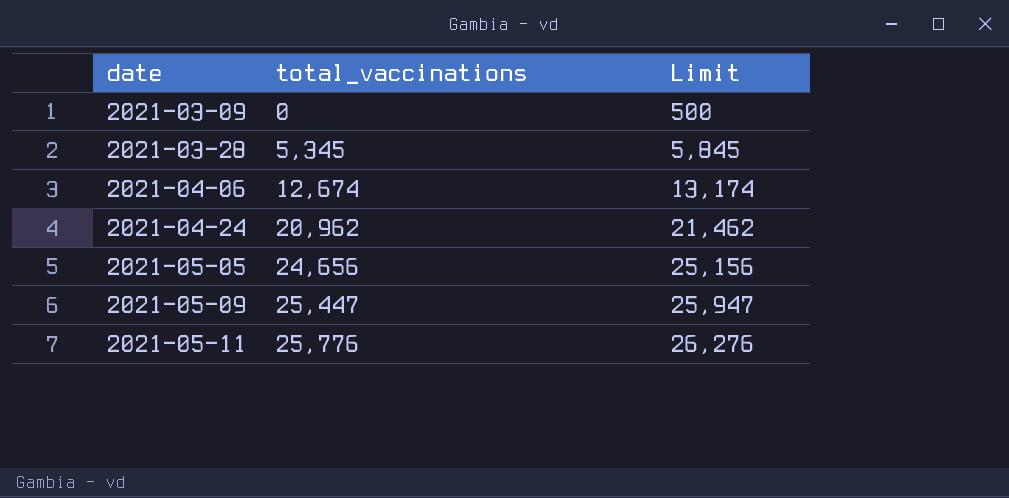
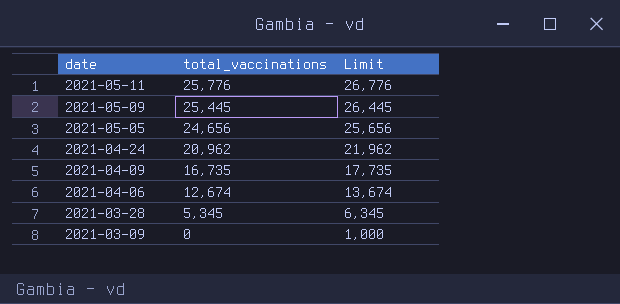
row order: date ascending -> date descending
column Limit | formula: [total_vaccinations] + 500 -> [total_vaccinations] + 1000
2021-05-09 | total_vaccinations: 25,447 -> 25,445
row 2021-04-09: none -> 16,735 | 17,735

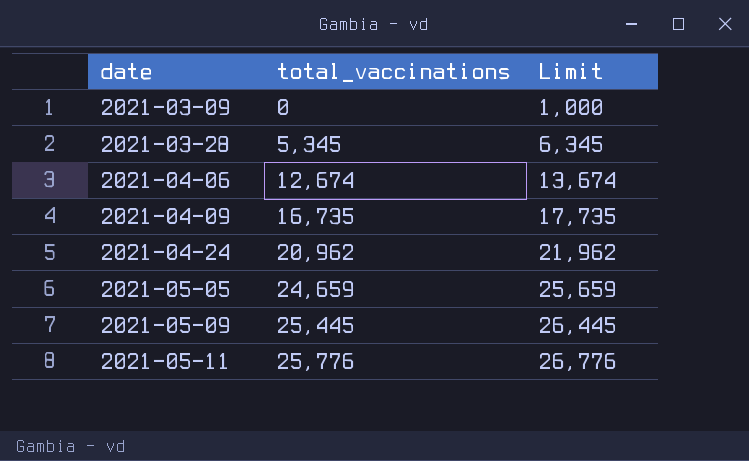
row order: date descending -> date ascending
2021-05-05 | total_vaccinations: 24,656 -> 24,659
2021-05-05 | Limit: 25,656 -> 25,659

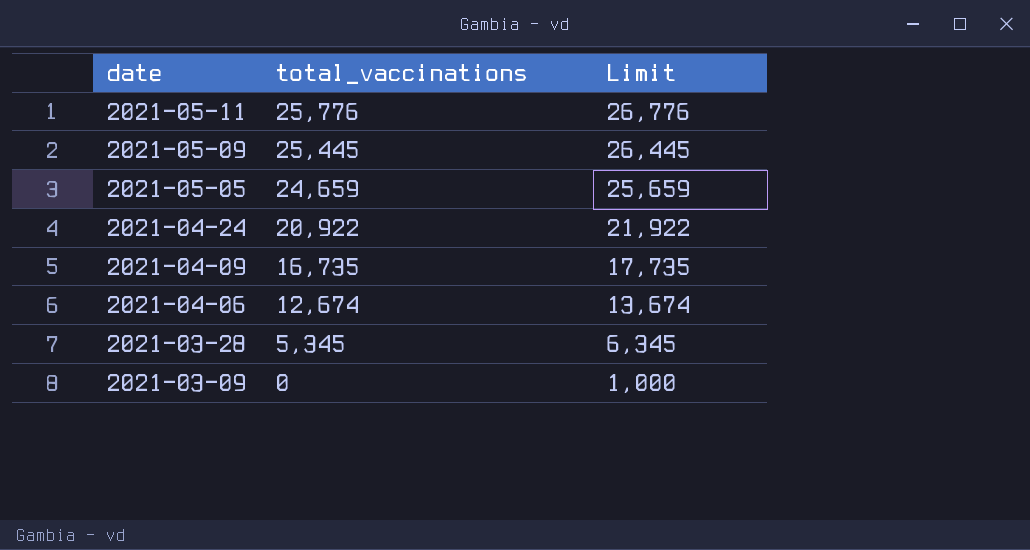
row order: date ascending -> date descending
2021-04-24 | total_vaccinations: 20,962 -> 20,922
2021-04-24 | Limit: 21,962 -> 21,922

